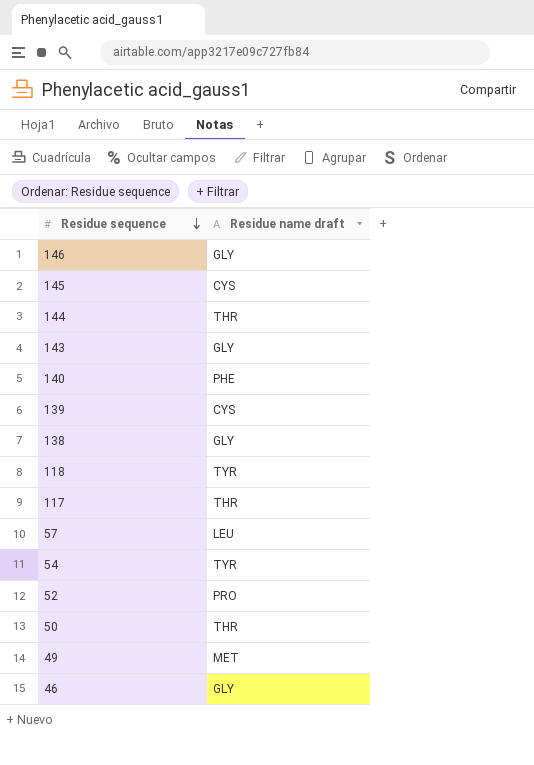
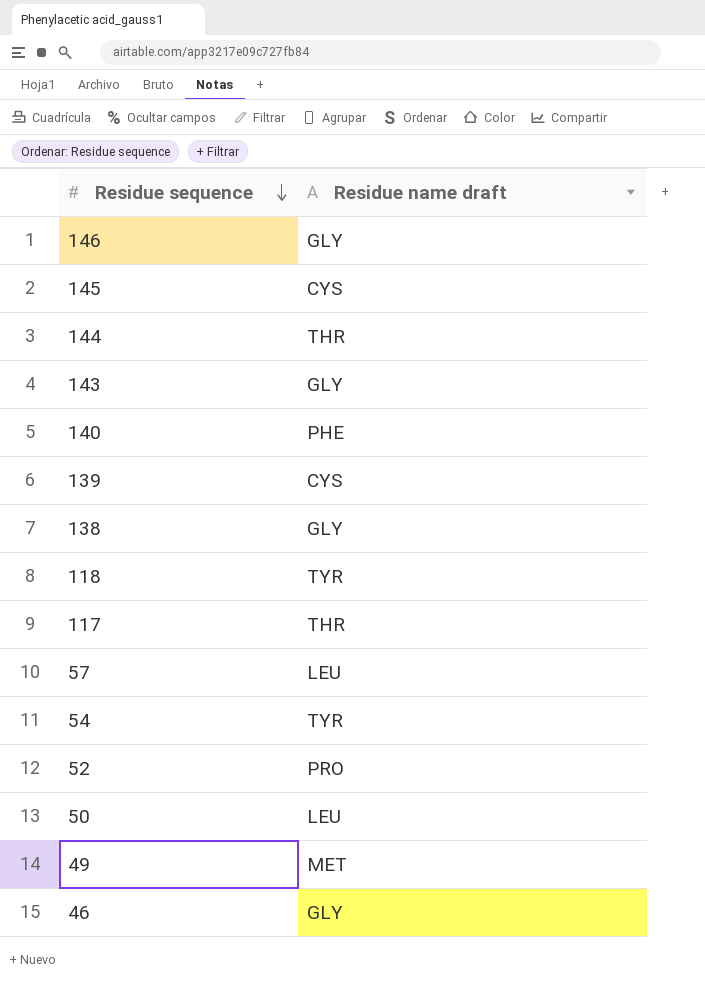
50 | Residue name draft: THR -> LEU

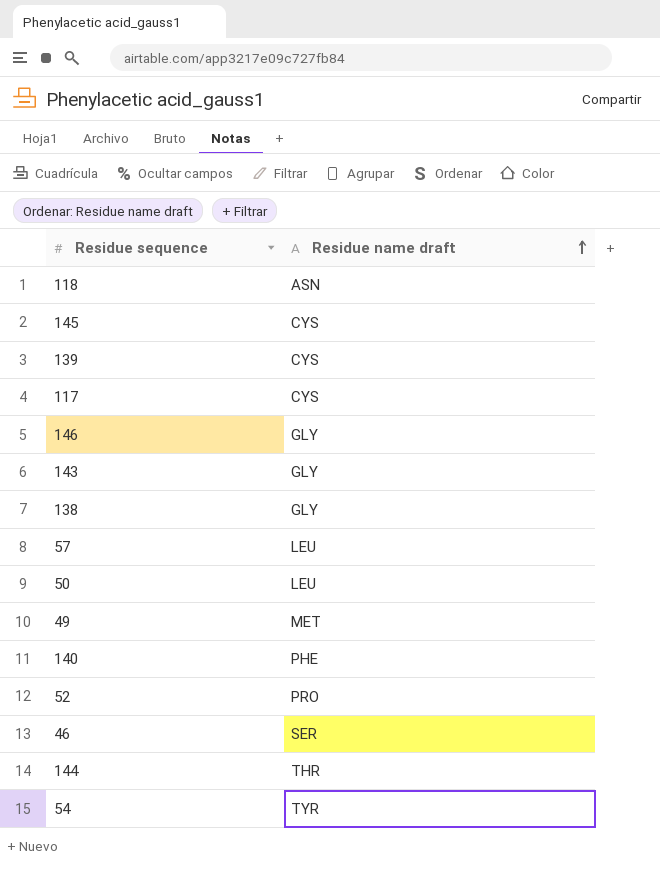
row order: Residue sequence descending -> Residue name draft ascending
118 | Residue name draft: TYR -> ASN
117 | Residue name draft: THR -> CYS
46 | Residue name draft: GLY -> SER

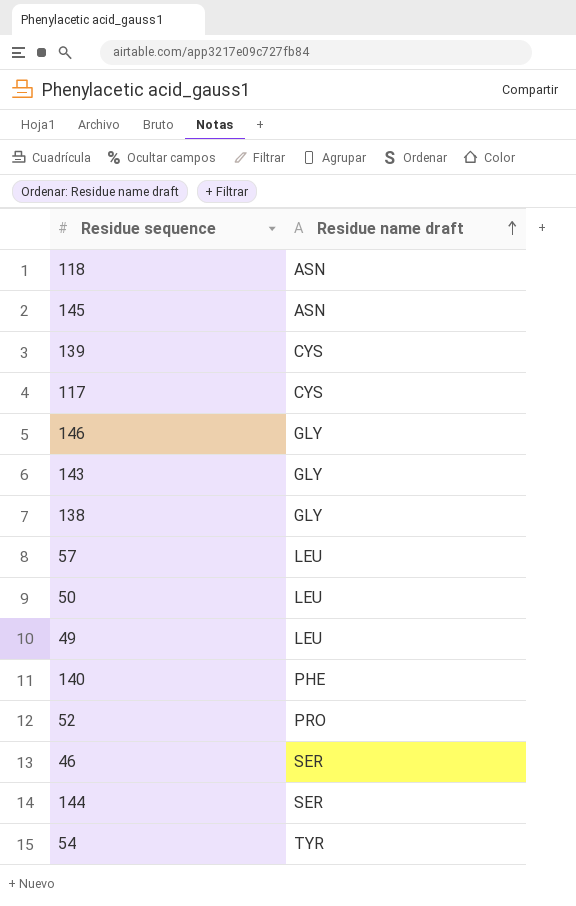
145 | Residue name draft: CYS -> ASN
49 | Residue name draft: MET -> LEU
144 | Residue name draft: THR -> SER

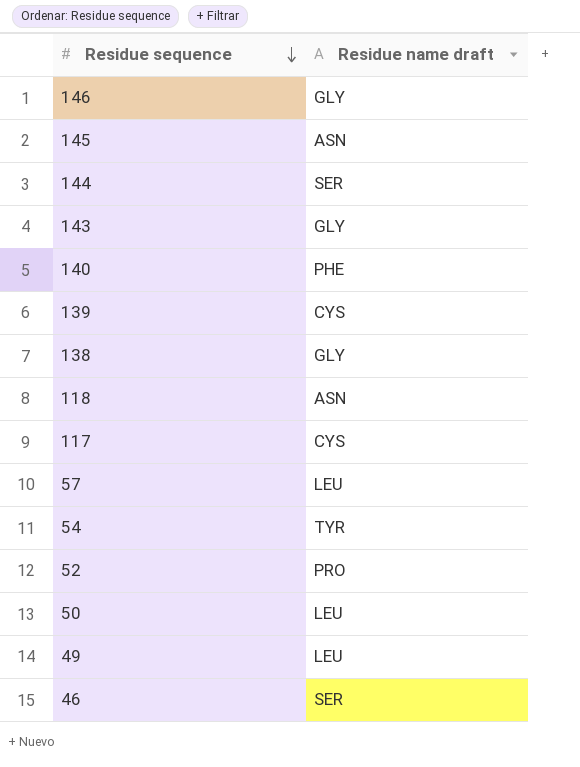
row order: Residue name draft ascending -> Residue sequence descending

